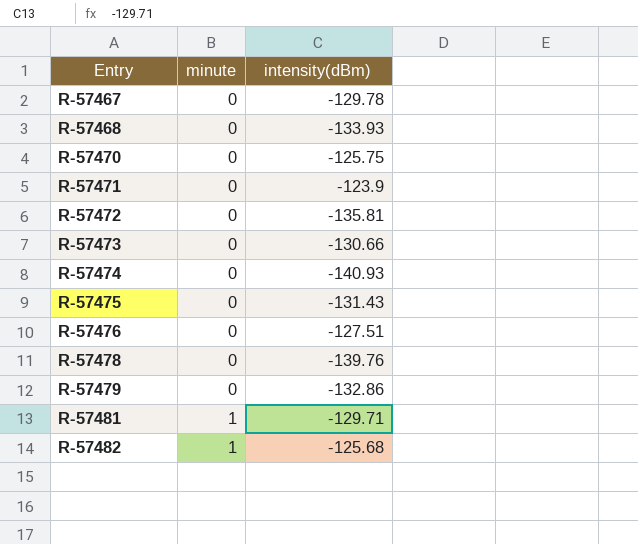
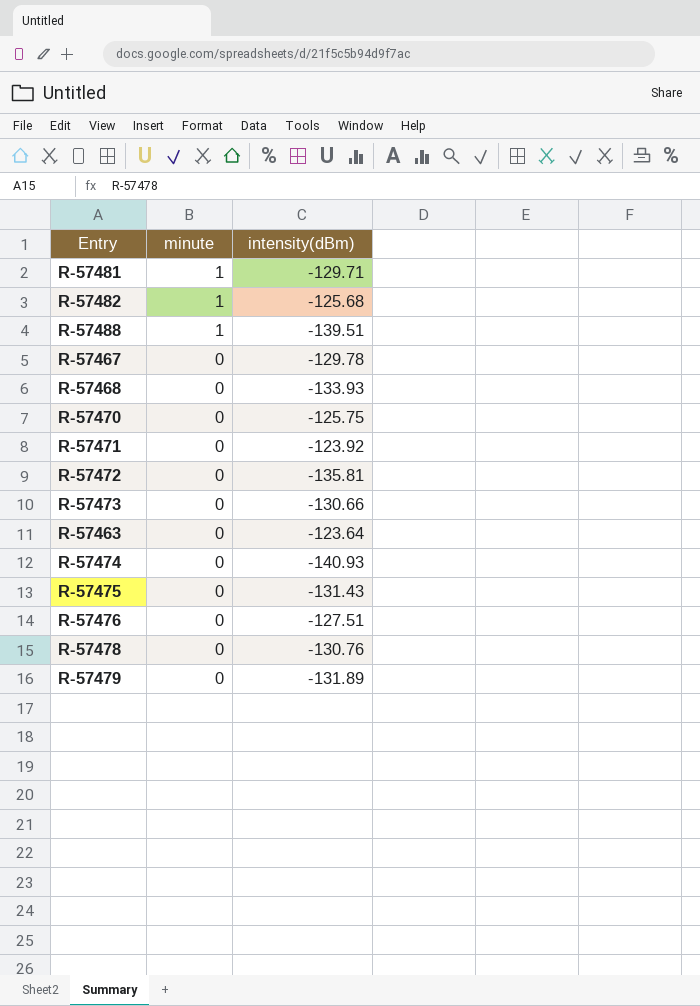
row order: Entry ascending -> minute descending
row R-57488: none -> 1 | -139.51
R-57471 | intensity(dBm): -123.9 -> -123.92
row R-57463: none -> 0 | -123.64
R-57478 | intensity(dBm): -139.76 -> -130.76
R-57479 | intensity(dBm): -132.86 -> -131.89

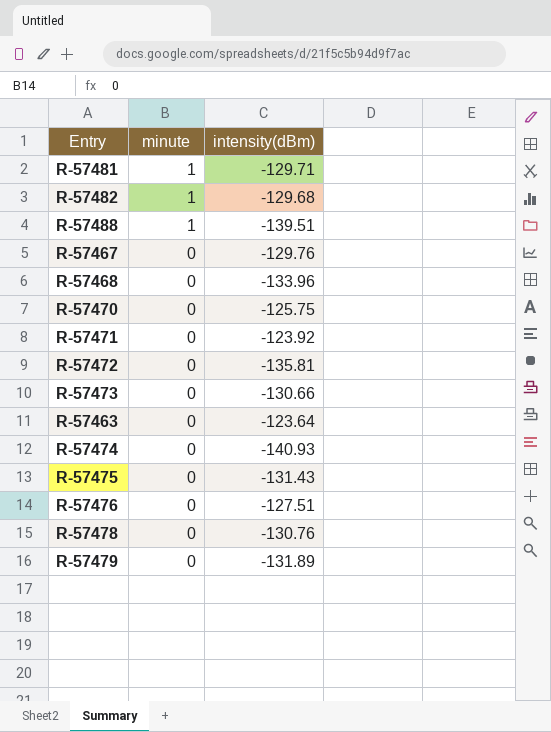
R-57482 | intensity(dBm): -125.68 -> -129.68
R-57467 | intensity(dBm): -129.78 -> -129.76
R-57468 | intensity(dBm): -133.93 -> -133.96

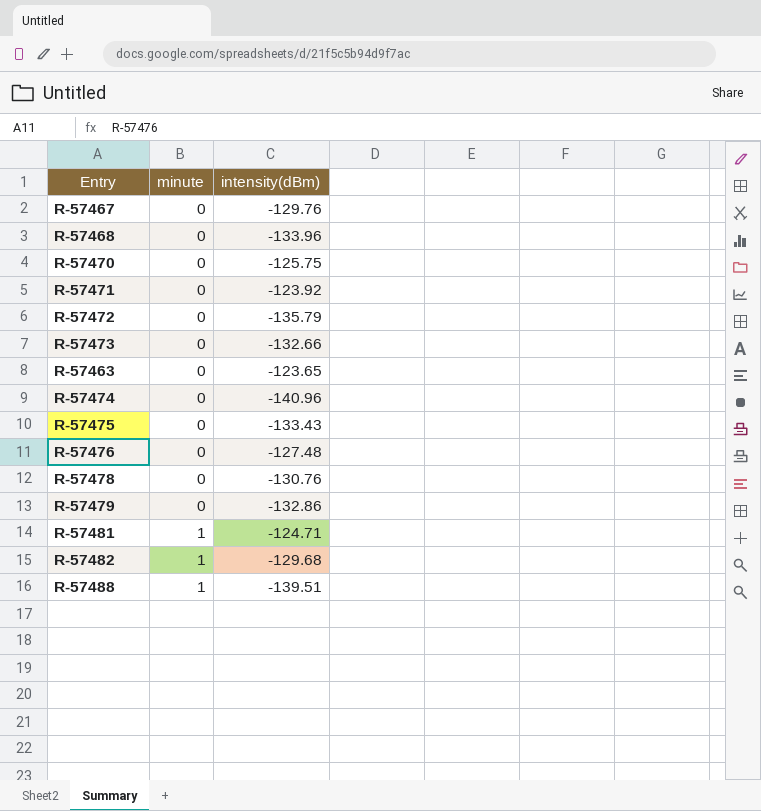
row order: minute descending -> minute ascending
R-57472 | intensity(dBm): -135.81 -> -135.79
R-57473 | intensity(dBm): -130.66 -> -132.66
R-57463 | intensity(dBm): -123.64 -> -123.65
R-57474 | intensity(dBm): -140.93 -> -140.96
R-57475 | intensity(dBm): -131.43 -> -133.43
R-57476 | intensity(dBm): -127.51 -> -127.48
R-57479 | intensity(dBm): -131.89 -> -132.86
R-57481 | intensity(dBm): -129.71 -> -124.71

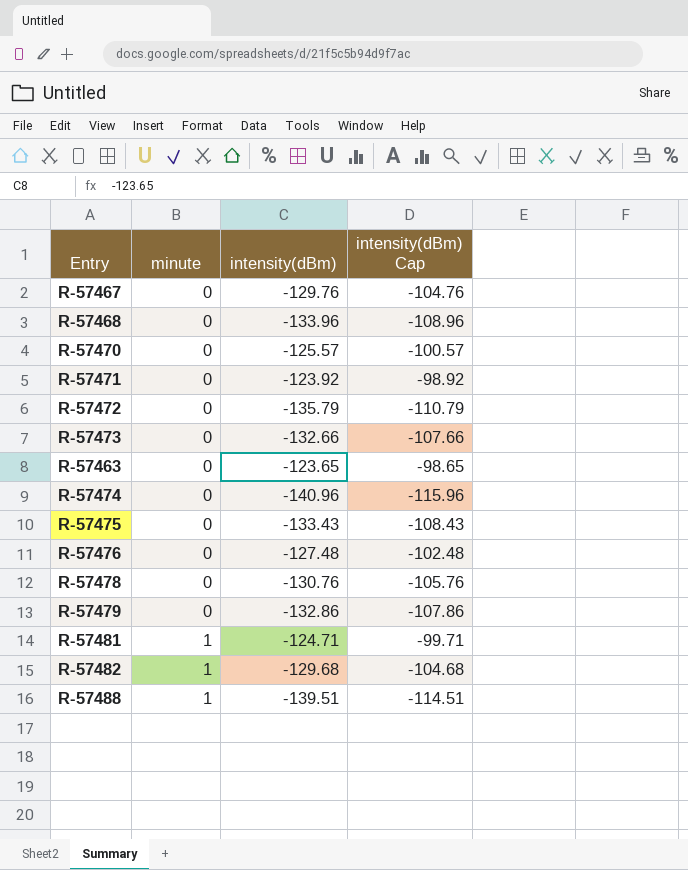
column intensity(dBm) Cap | formula: none -> [intensity(dBm)] + 25
R-57470 | intensity(dBm): -125.75 -> -125.57

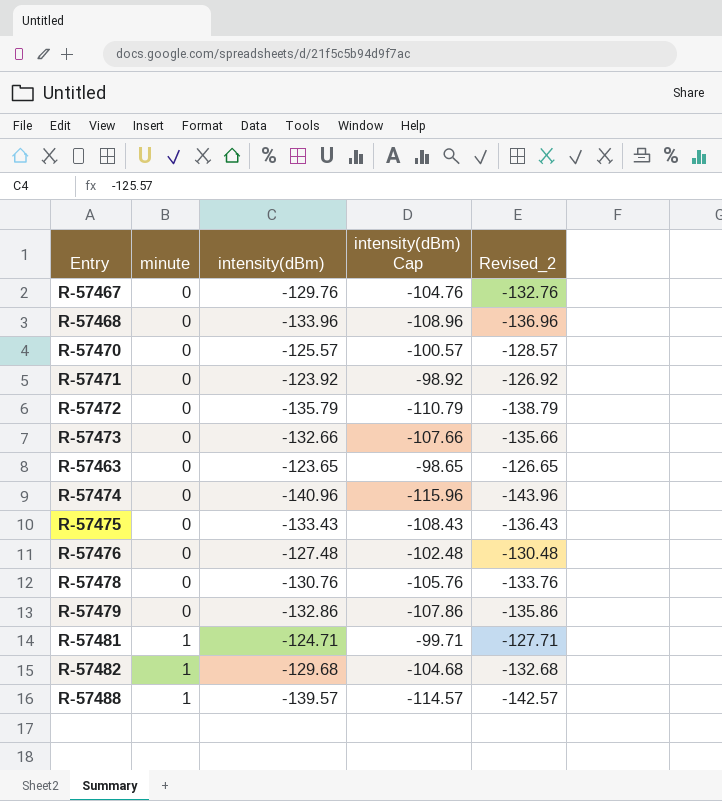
column Revised_2 | formula: none -> [intensity(dBm)] - 3
R-57488 | intensity(dBm): -139.51 -> -139.57
R-57488 | intensity(dBm) Cap: -114.51 -> -114.57

